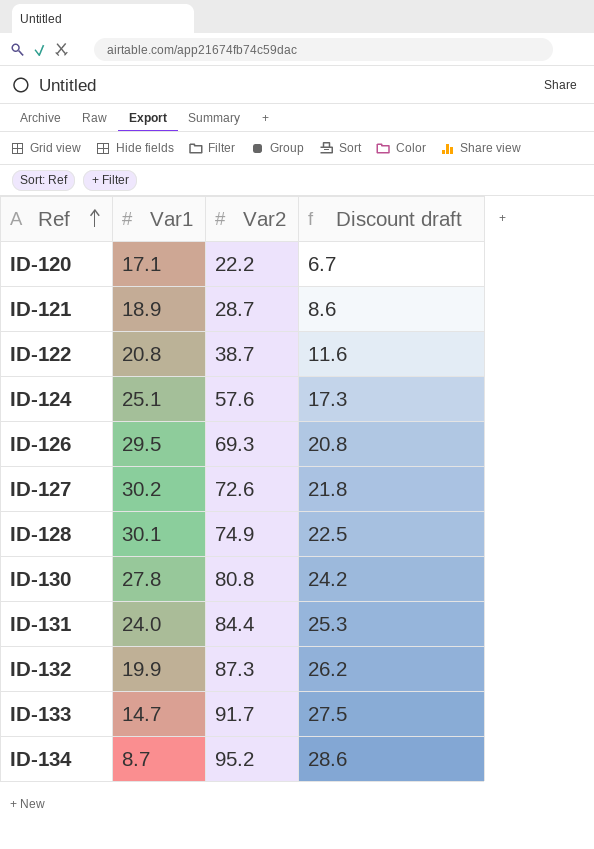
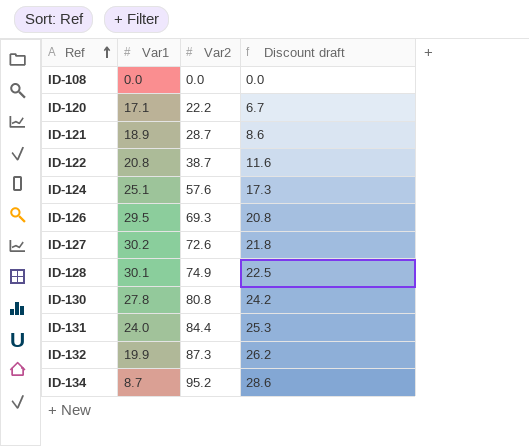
row ID-133: 14.7 | 91.7 | 27.5 -> none
row ID-108: none -> 0.0 | 0.0 | 0.0

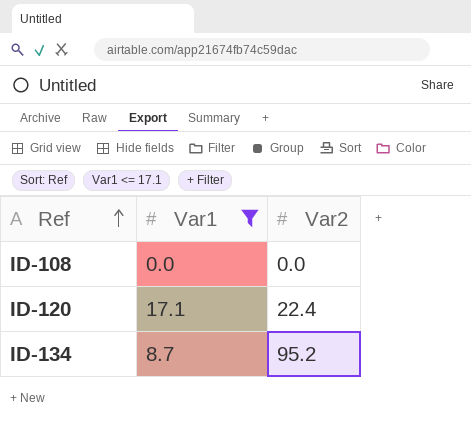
filter: none -> Var1 <= 17.1
column Discount draft | formula: [Var2] * 0.3 -> none
ID-120 | Var2: 22.2 -> 22.4

